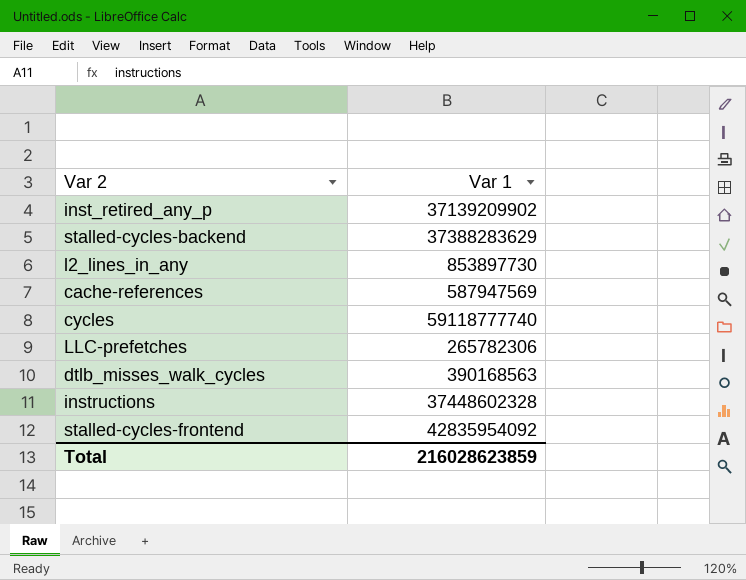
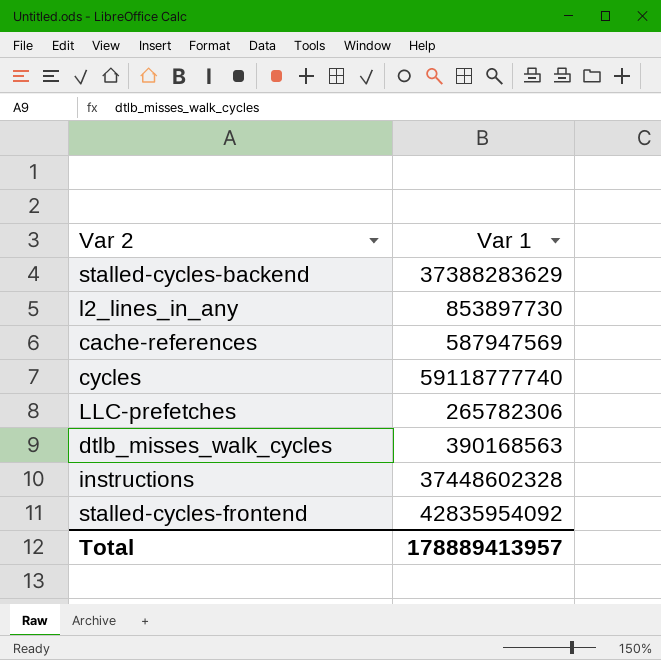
row inst_retired_any_p: 37139209902 -> none
Total | Var 1: 216028623859 -> 178889413957

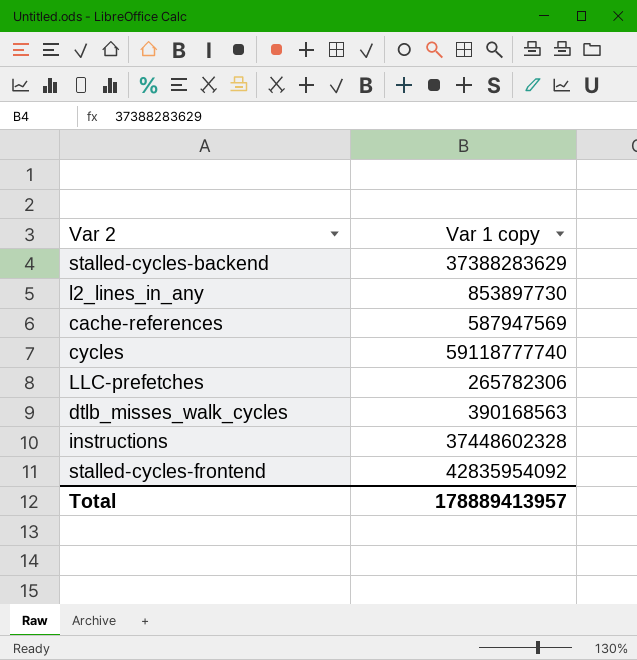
column name: Var 1 -> Var 1 copy

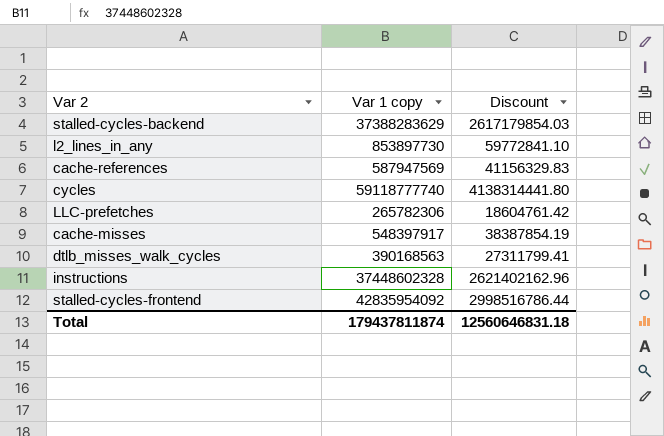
column Discount | formula: none -> [Var 1 copy] * 0.07
row cache-misses: none -> 548397917 | 38387854.19
Total | Var 1 copy: 178889413957 -> 179437811874

